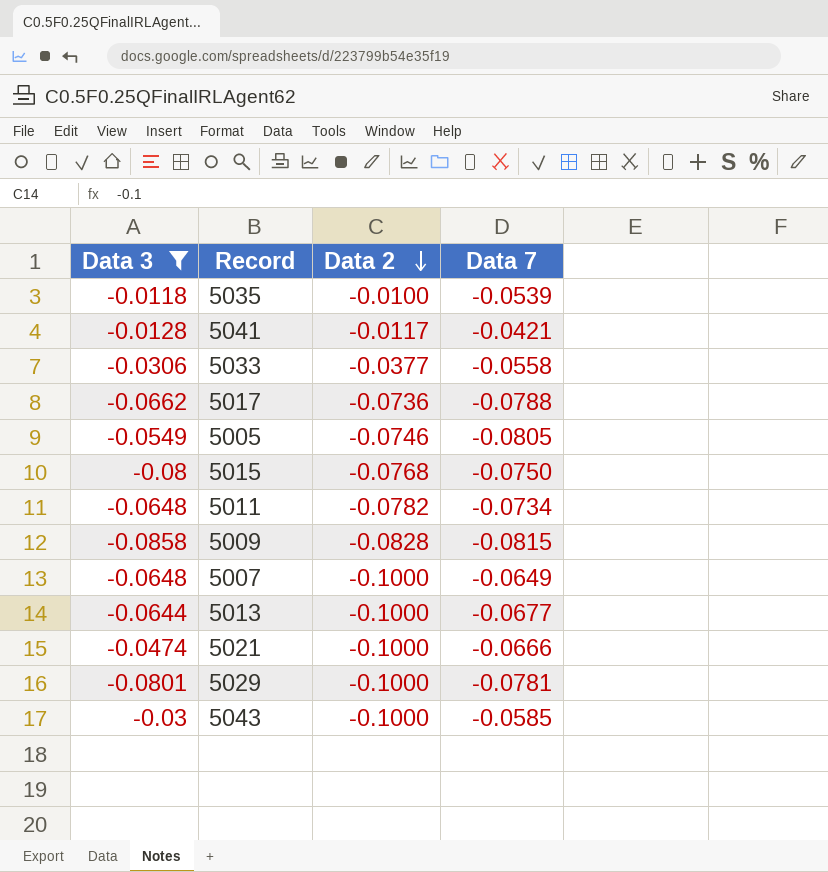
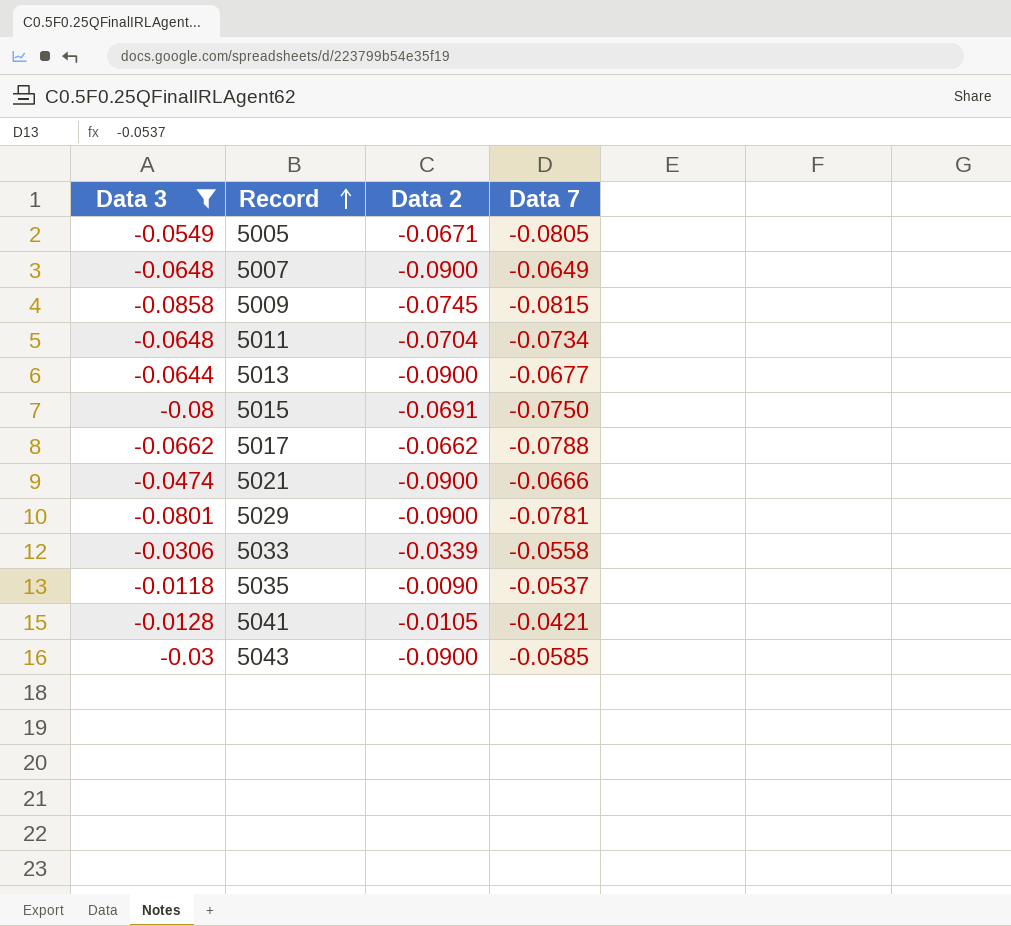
row order: Data 2 descending -> Record ascending
5005 | Data 2: -0.0746 -> -0.0671
5007 | Data 2: -0.1000 -> -0.0900
5009 | Data 2: -0.0828 -> -0.0745
5011 | Data 2: -0.0782 -> -0.0704
5013 | Data 2: -0.1000 -> -0.0900
5015 | Data 2: -0.0768 -> -0.0691
5017 | Data 2: -0.0736 -> -0.0662
5021 | Data 2: -0.1000 -> -0.0900
5029 | Data 2: -0.1000 -> -0.0900
5033 | Data 2: -0.0377 -> -0.0339
5035 | Data 2: -0.0100 -> -0.0090
5035 | Data 7: -0.0539 -> -0.0537
5041 | Data 2: -0.0117 -> -0.0105
5043 | Data 2: -0.1000 -> -0.0900

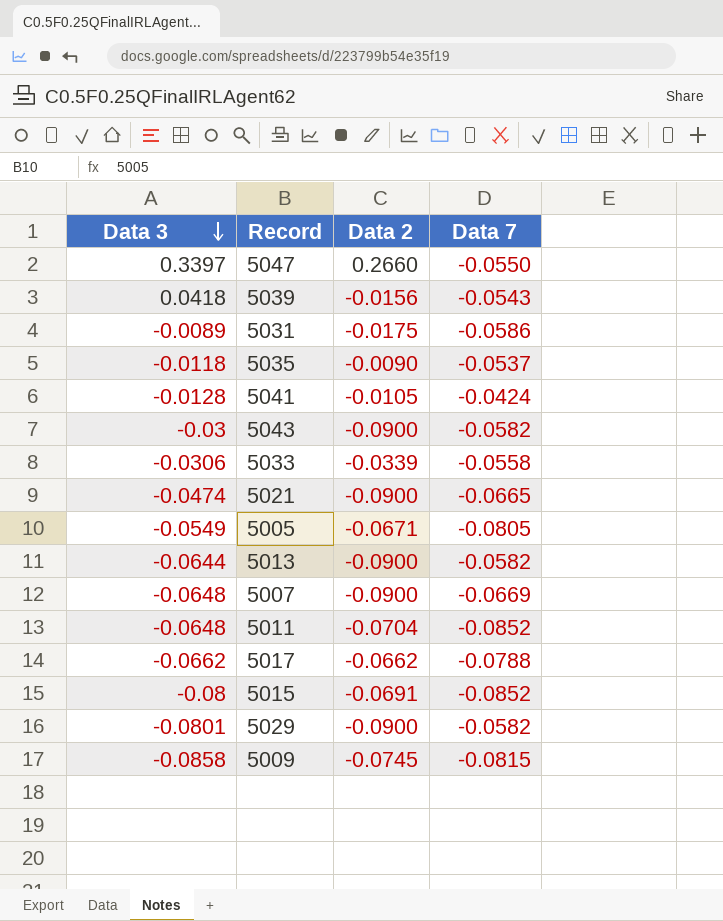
filter: Data 3 <= -0.0118 -> none
row order: Record ascending -> Data 3 descending
5041 | Data 7: -0.0421 -> -0.0424
5043 | Data 7: -0.0585 -> -0.0582
5021 | Data 7: -0.0666 -> -0.0665
5013 | Data 7: -0.0677 -> -0.0582
5007 | Data 7: -0.0649 -> -0.0669
5011 | Data 7: -0.0734 -> -0.0852
5015 | Data 7: -0.0750 -> -0.0852
5029 | Data 7: -0.0781 -> -0.0582

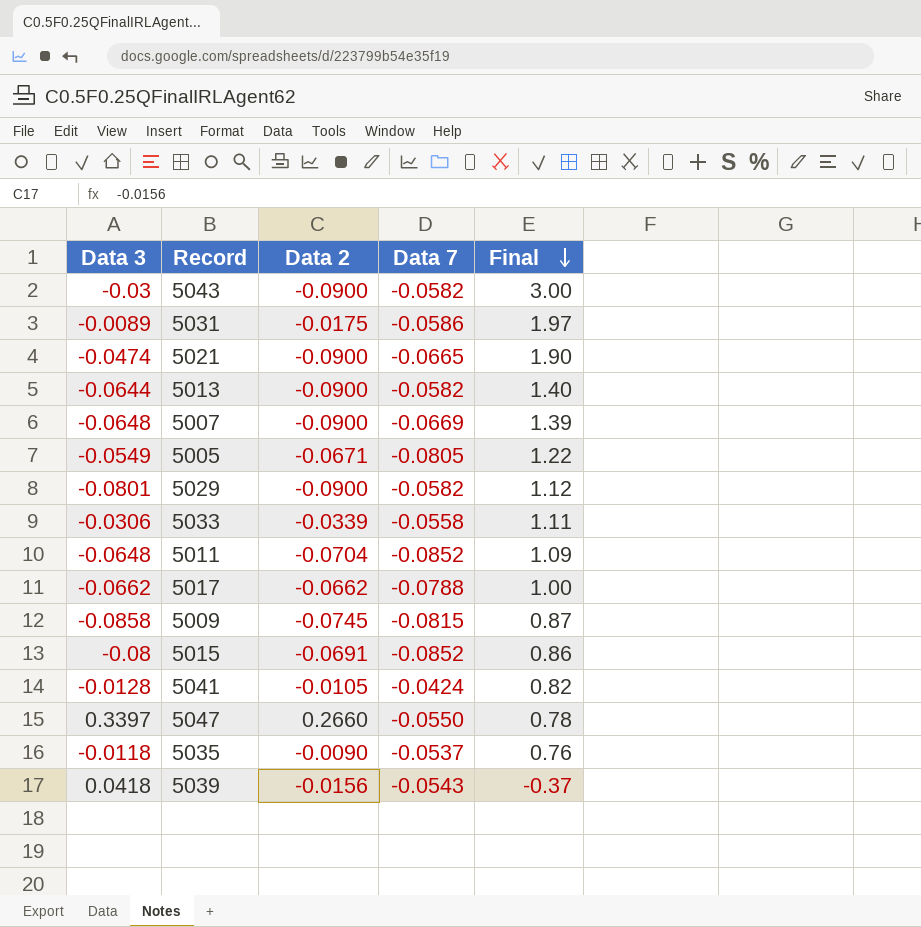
row order: Data 3 descending -> Final descending
column Final | formula: none -> [Data 2] / [Data 3]

